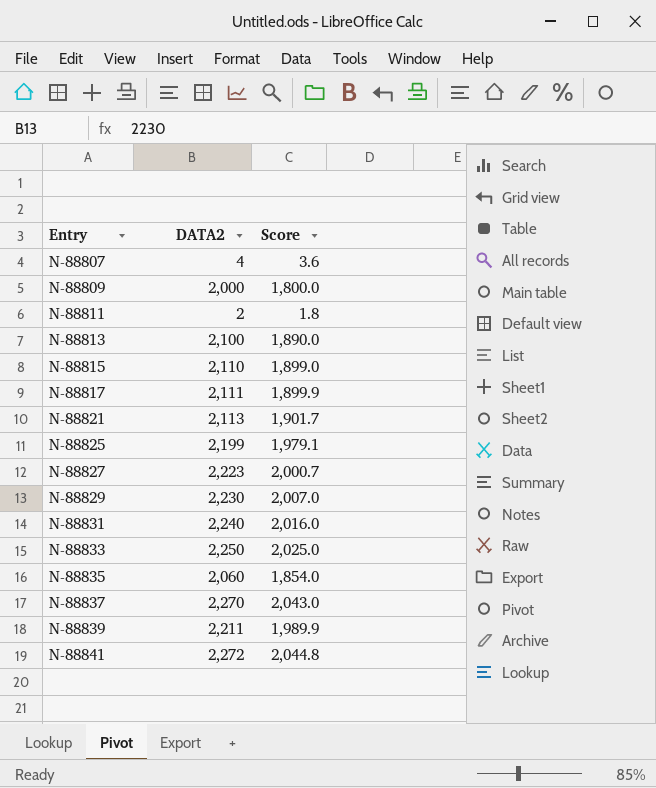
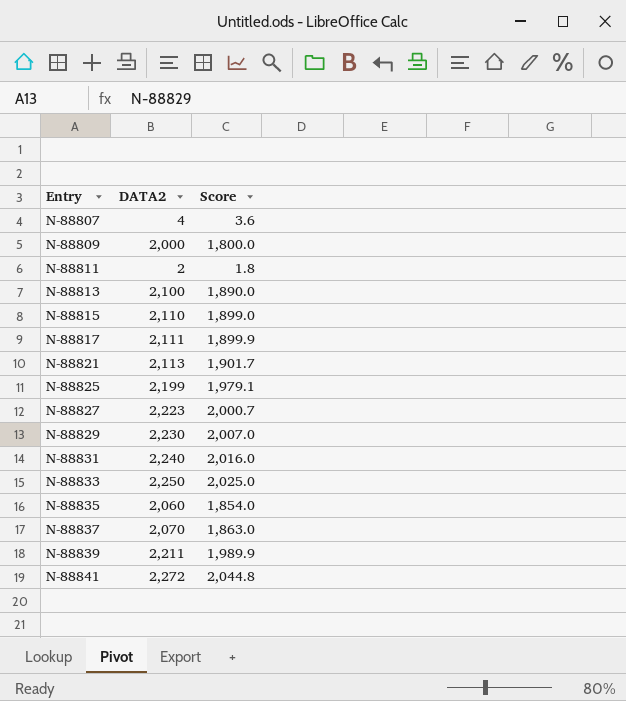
N-88837 | DATA2: 2,270 -> 2,070
N-88837 | Score: 2,043.0 -> 1,863.0

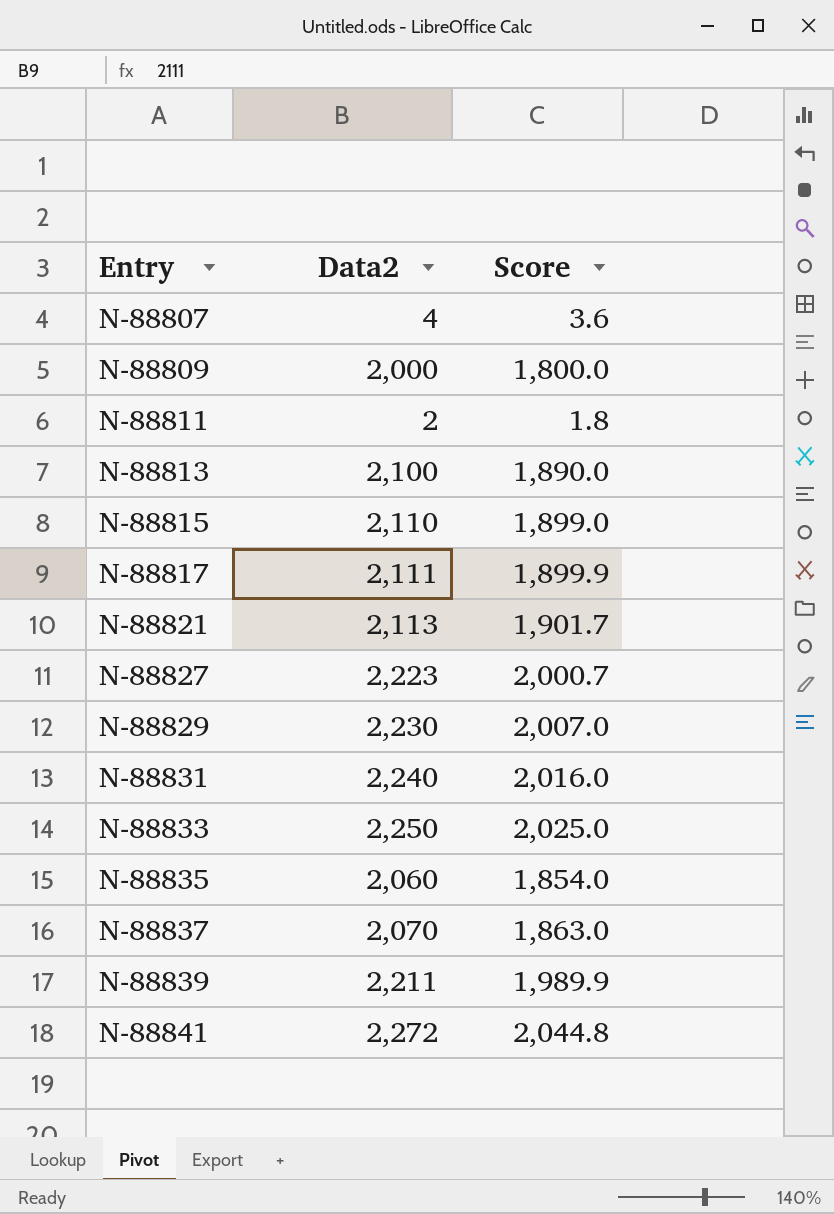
column name: DATA2 -> Data2
row N-88825: 2,199 | 1,979.1 -> none

